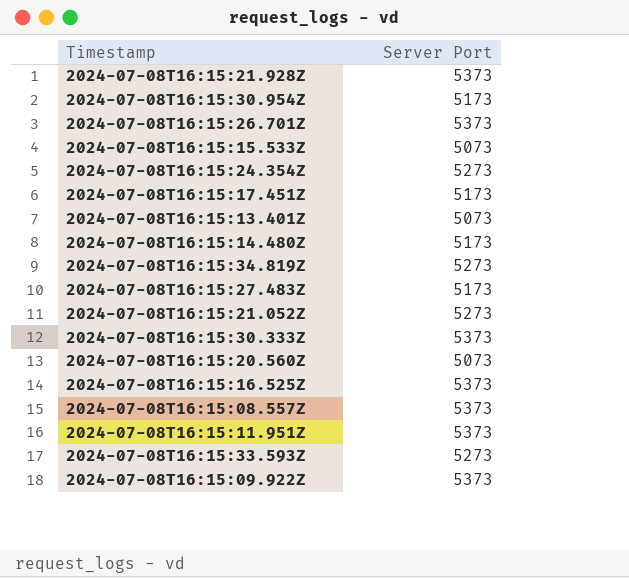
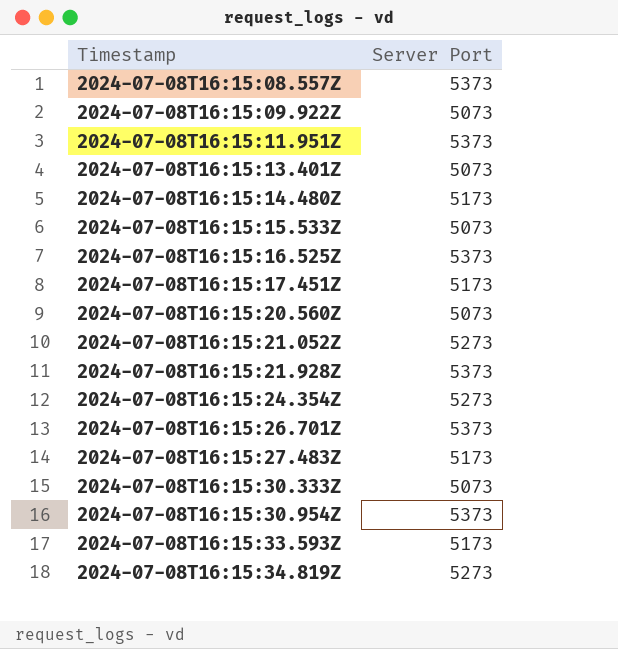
row order: none -> Timestamp ascending
2024-07-08T16:15:09.922Z | Server Port: 5373 -> 5073
2024-07-08T16:15:30.333Z | Server Port: 5373 -> 5073
2024-07-08T16:15:30.954Z | Server Port: 5173 -> 5373
2024-07-08T16:15:33.593Z | Server Port: 5273 -> 5173

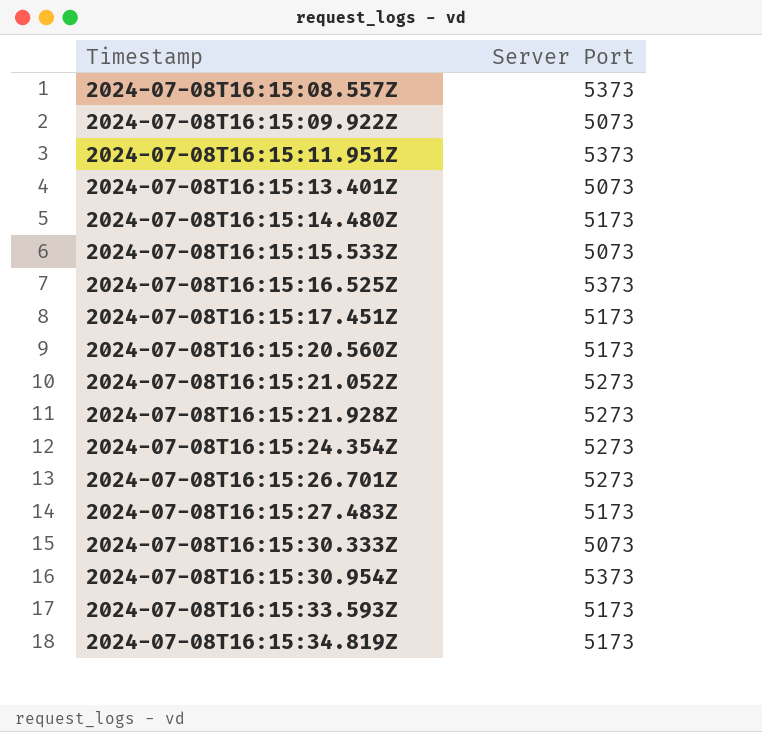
2024-07-08T16:15:20.560Z | Server Port: 5073 -> 5173
2024-07-08T16:15:21.928Z | Server Port: 5373 -> 5273
2024-07-08T16:15:26.701Z | Server Port: 5373 -> 5273
2024-07-08T16:15:34.819Z | Server Port: 5273 -> 5173

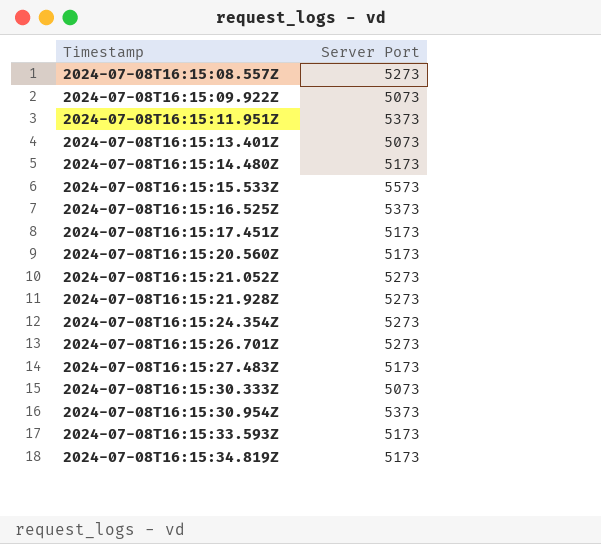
2024-07-08T16:15:08.557Z | Server Port: 5373 -> 5273
2024-07-08T16:15:15.533Z | Server Port: 5073 -> 5573

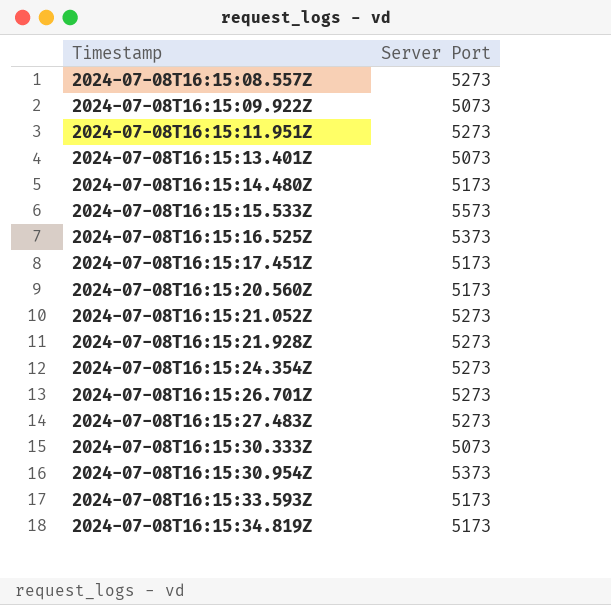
2024-07-08T16:15:11.951Z | Server Port: 5373 -> 5273
2024-07-08T16:15:27.483Z | Server Port: 5173 -> 5273

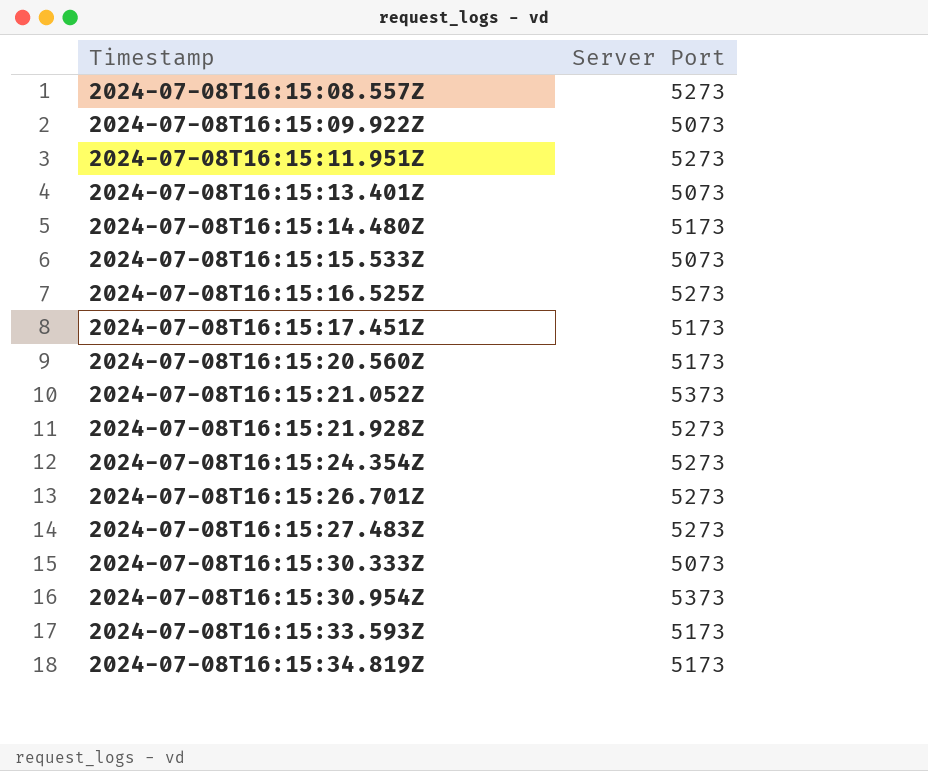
2024-07-08T16:15:15.533Z | Server Port: 5573 -> 5073
2024-07-08T16:15:16.525Z | Server Port: 5373 -> 5273
2024-07-08T16:15:21.052Z | Server Port: 5273 -> 5373

